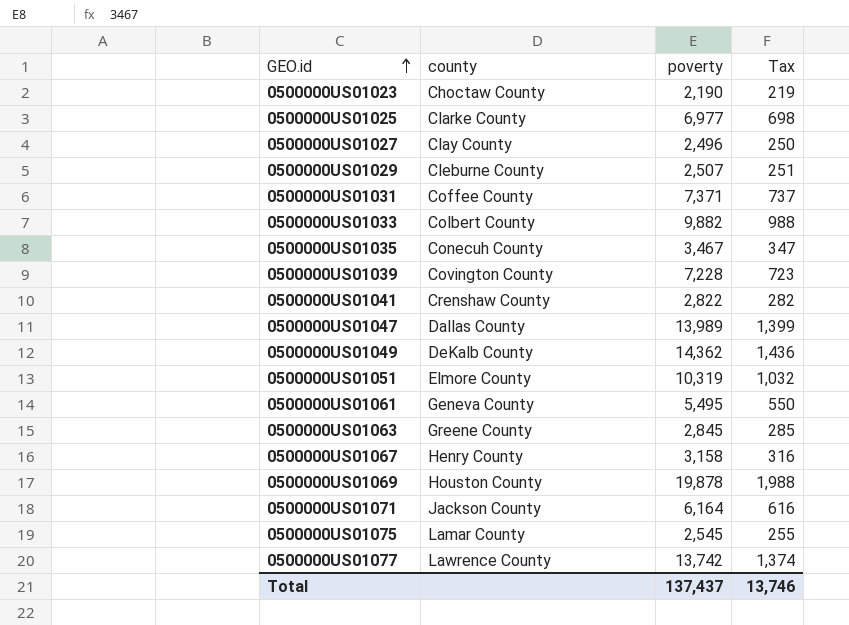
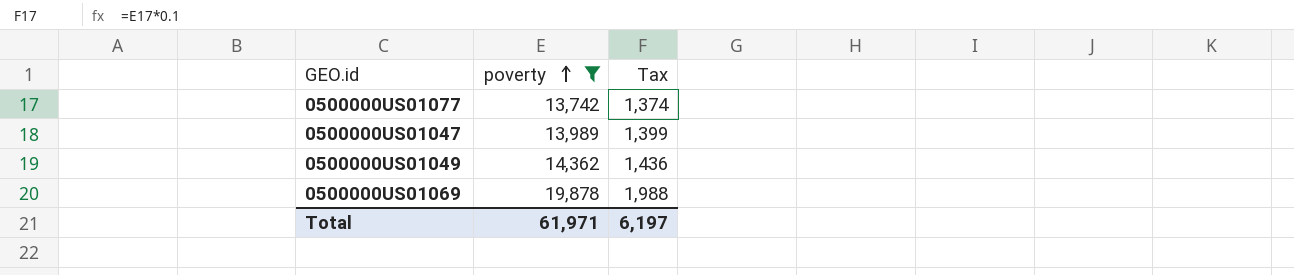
filter: none -> poverty >= 13,742
row order: GEO.id ascending -> poverty ascending
column county | position: 2 -> none
Total | poverty: 137,437 -> 61,971
Total | Tax: 13,746 -> 6,197

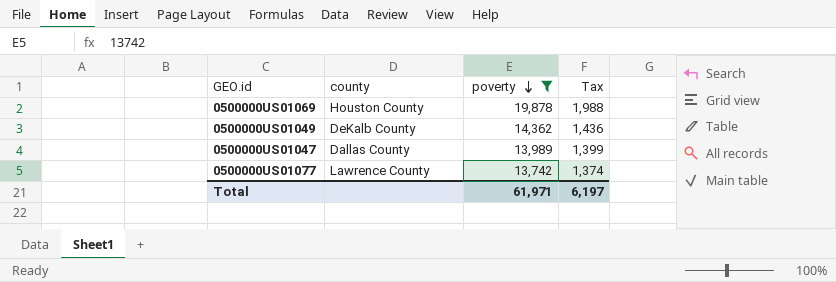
row order: poverty ascending -> poverty descending
column county | position: none -> 2

